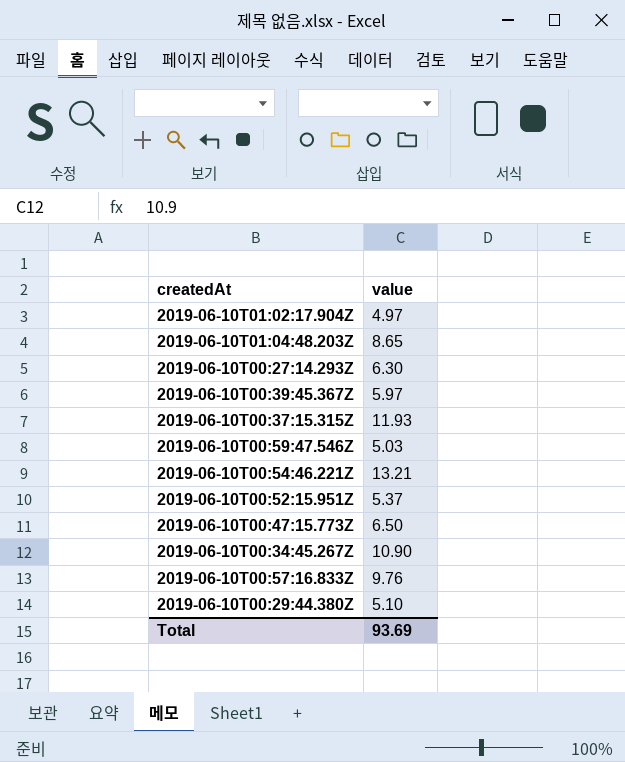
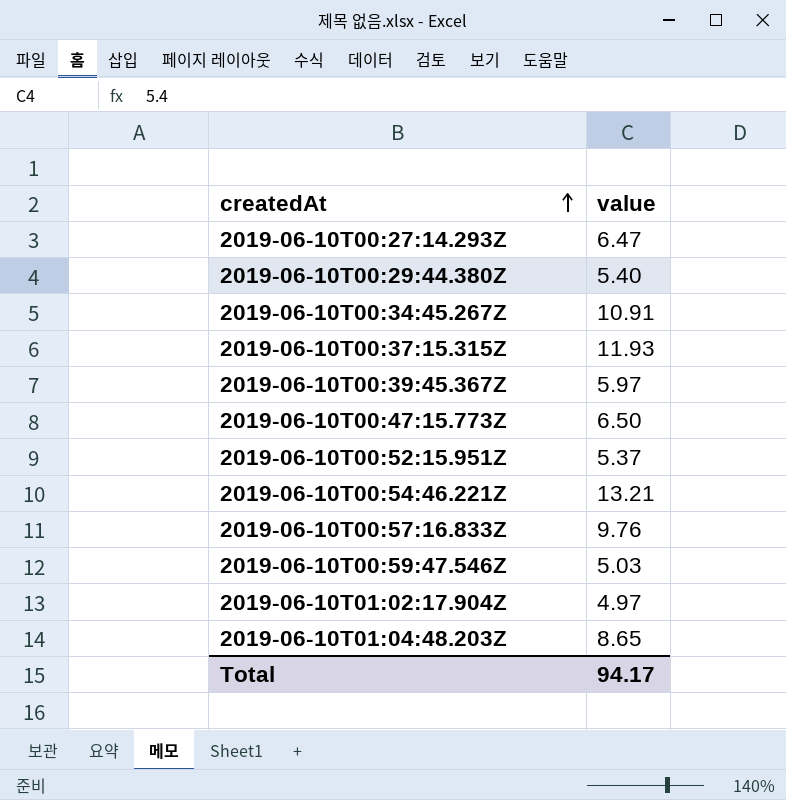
row order: none -> createdAt ascending
2019-06-10T00:27:14.293Z | value: 6.30 -> 6.47
2019-06-10T00:29:44.380Z | value: 5.10 -> 5.40
2019-06-10T00:34:45.267Z | value: 10.90 -> 10.91
Total | value: 93.69 -> 94.17

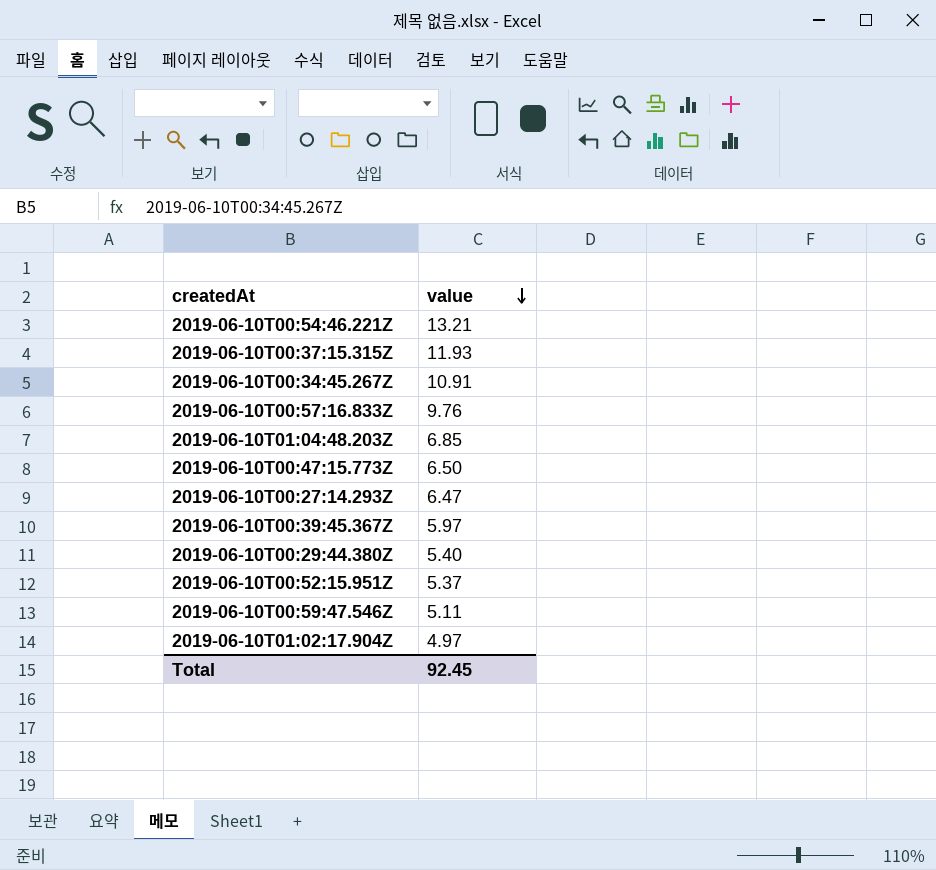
row order: createdAt ascending -> value descending
2019-06-10T01:04:48.203Z | value: 8.65 -> 6.85
2019-06-10T00:59:47.546Z | value: 5.03 -> 5.11
Total | value: 94.17 -> 92.45

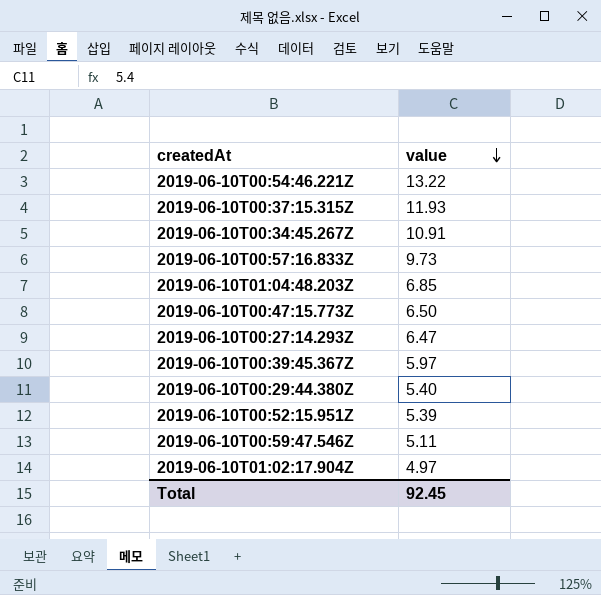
2019-06-10T00:54:46.221Z | value: 13.21 -> 13.22
2019-06-10T00:57:16.833Z | value: 9.76 -> 9.73
2019-06-10T00:52:15.951Z | value: 5.37 -> 5.39

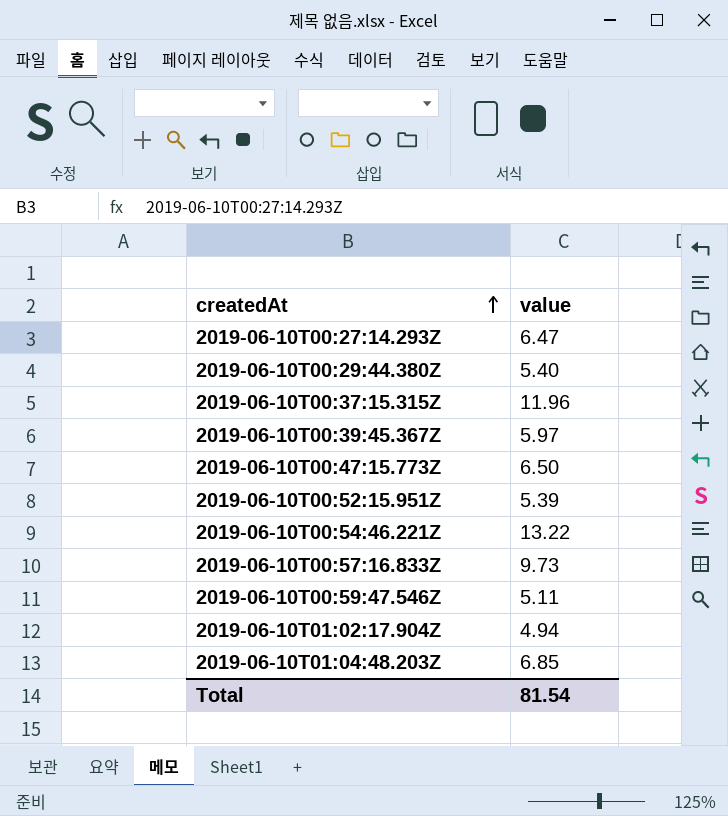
row order: value descending -> createdAt ascending
row 2019-06-10T00:34:45.267Z: 10.91 -> none
2019-06-10T00:37:15.315Z | value: 11.93 -> 11.96
2019-06-10T01:02:17.904Z | value: 4.97 -> 4.94
Total | value: 92.45 -> 81.54

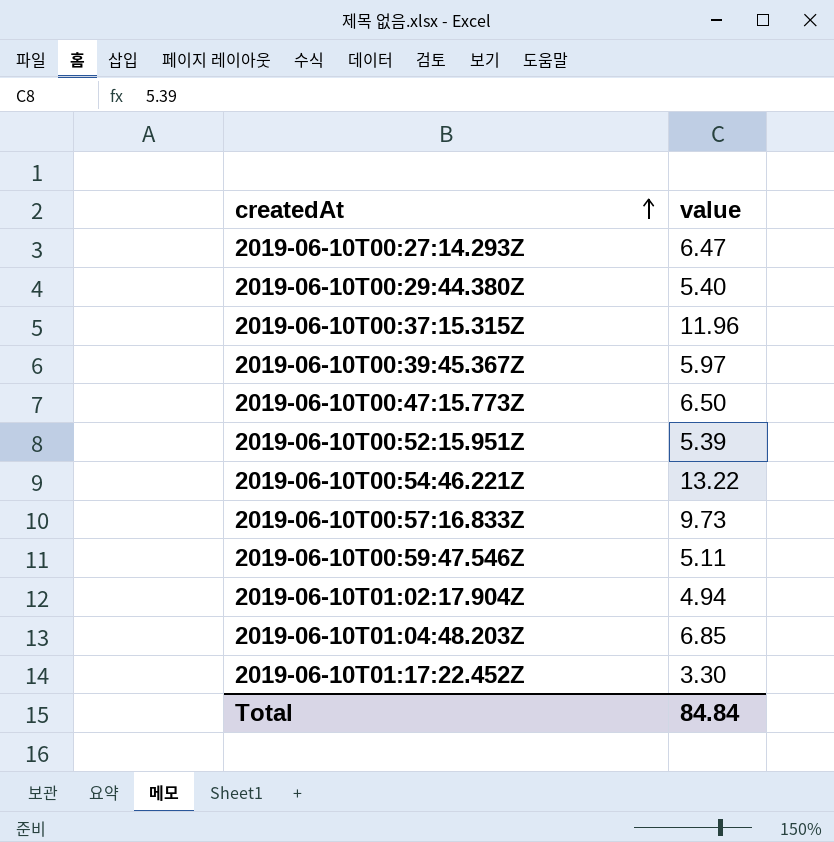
row 2019-06-10T01:17:22.452Z: none -> 3.30
Total | value: 81.54 -> 84.84

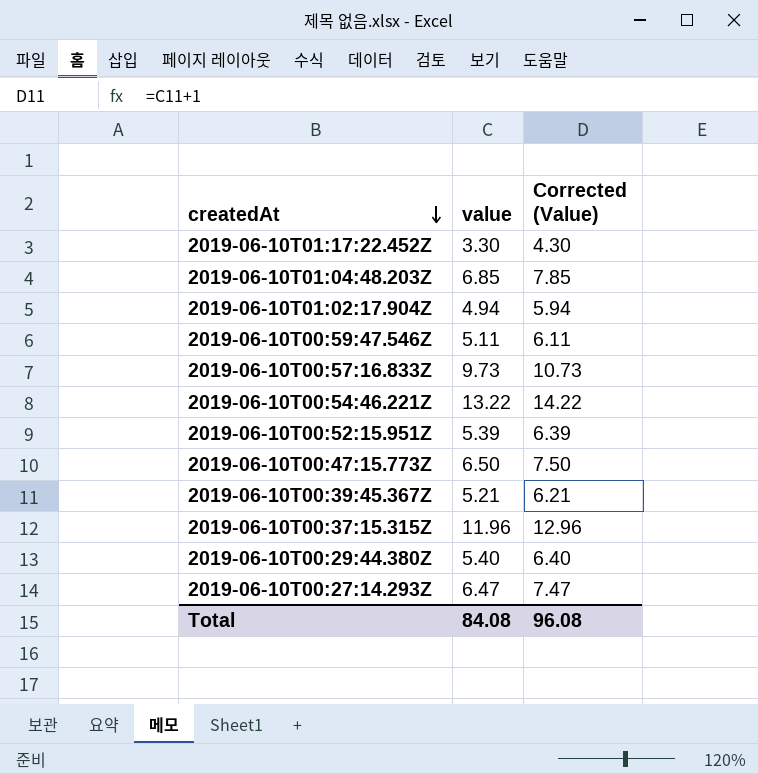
row order: createdAt ascending -> createdAt descending
column Corrected (Value) | formula: none -> [value] + 1
2019-06-10T00:39:45.367Z | value: 5.97 -> 5.21
Total | value: 84.84 -> 84.08

